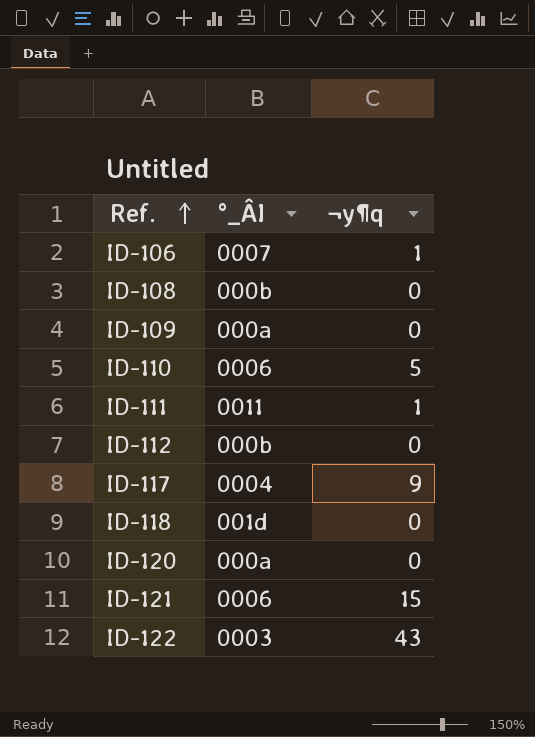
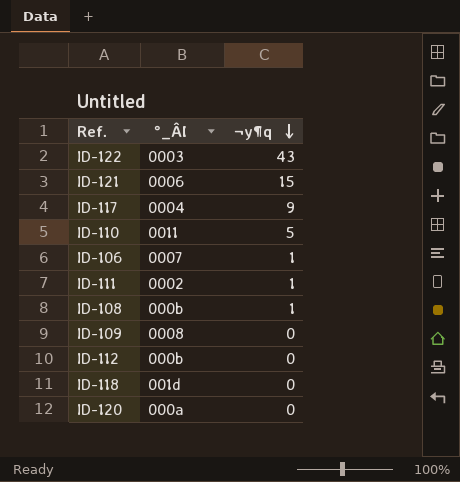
row order: Ref. ascending -> ¬y¶q descending
ID-110 | °_ÂI: 0006 -> 0011
ID-111 | °_ÂI: 0011 -> 0002
ID-108 | ¬y¶q: 0 -> 1
ID-109 | °_ÂI: 000a -> 0008

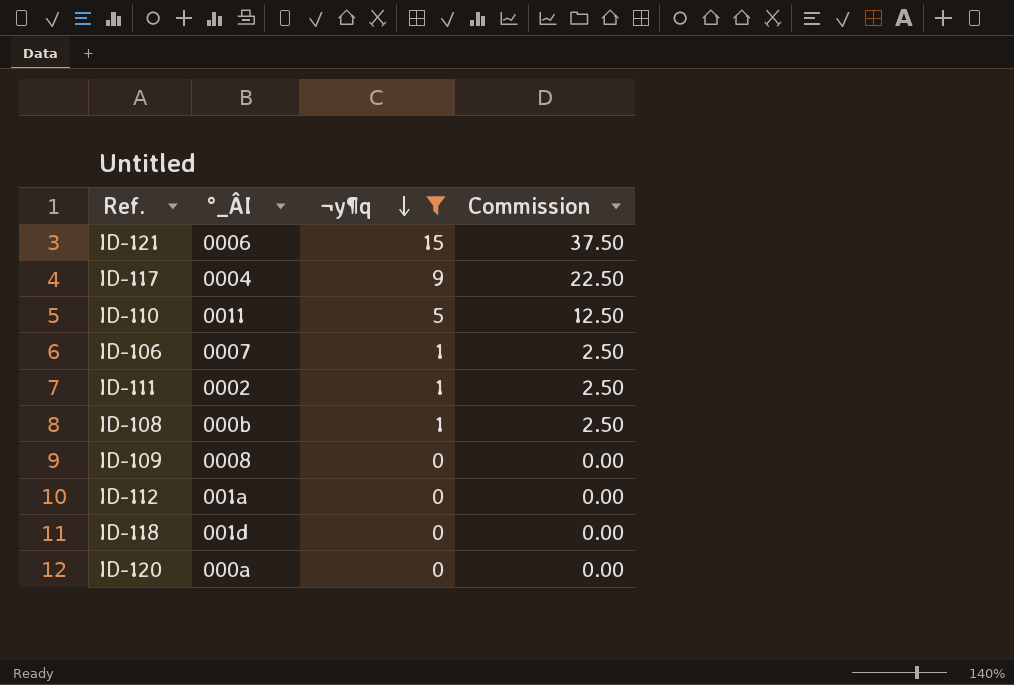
filter: none -> ¬y¶q != 43
column Commission | formula: none -> [¬y¶q] * 2.5
ID-112 | °_ÂI: 000b -> 001a

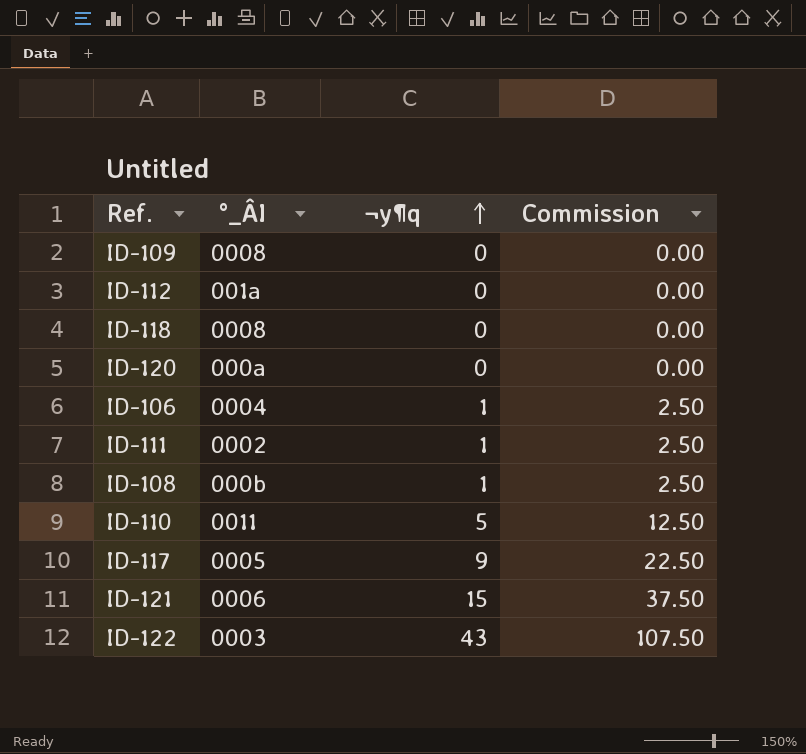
filter: ¬y¶q != 43 -> none
row order: ¬y¶q descending -> ¬y¶q ascending
ID-118 | °_ÂI: 001d -> 0008
ID-106 | °_ÂI: 0007 -> 0004
ID-117 | °_ÂI: 0004 -> 0005

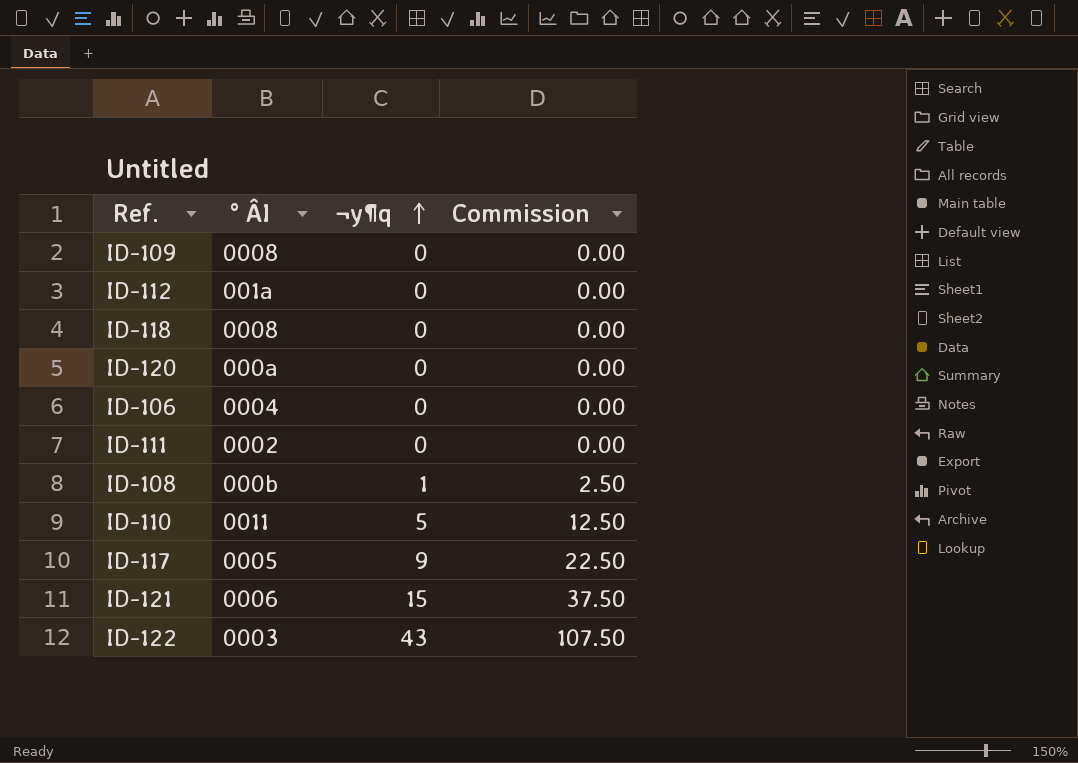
column name: °_ÂI -> ° ÂI
ID-106 | ¬y¶q: 1 -> 0
ID-106 | Commission: 2.50 -> 0.00
ID-111 | ¬y¶q: 1 -> 0
ID-111 | Commission: 2.50 -> 0.00

